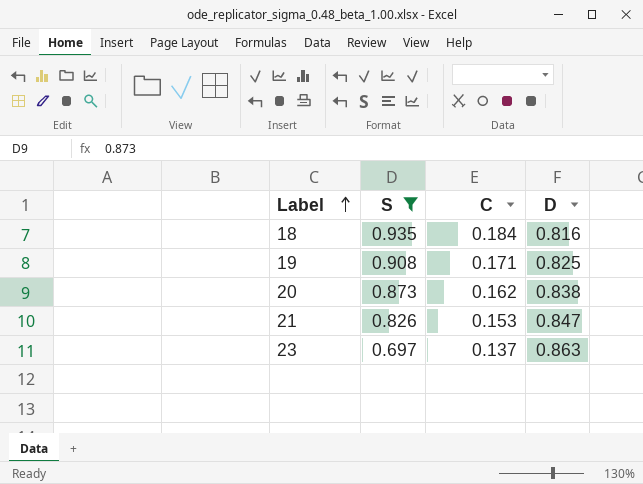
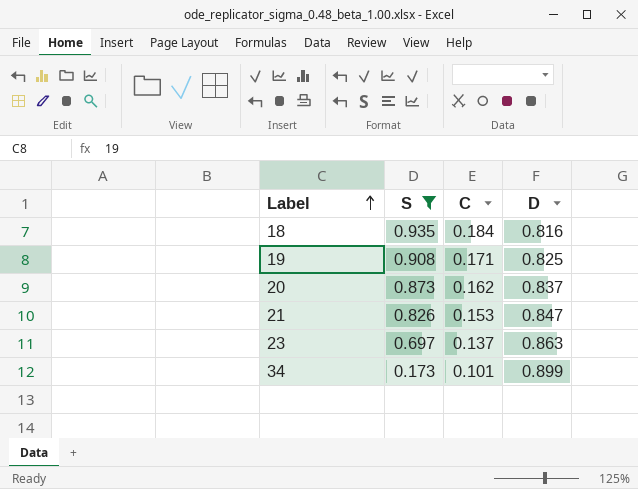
20 | D: 0.838 -> 0.837
row 34: none -> 0.173 | 0.101 | 0.899

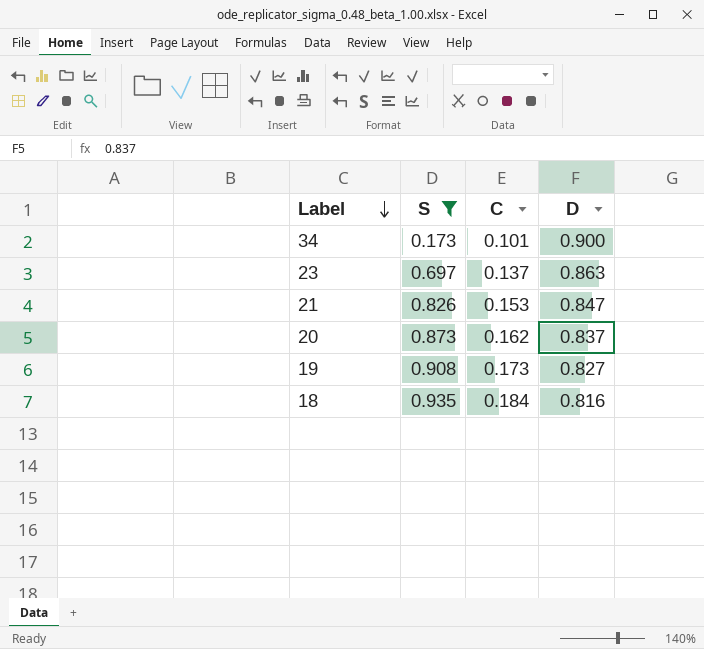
row order: Label ascending -> Label descending
34 | D: 0.899 -> 0.900
19 | C: 0.171 -> 0.173
19 | D: 0.825 -> 0.827

